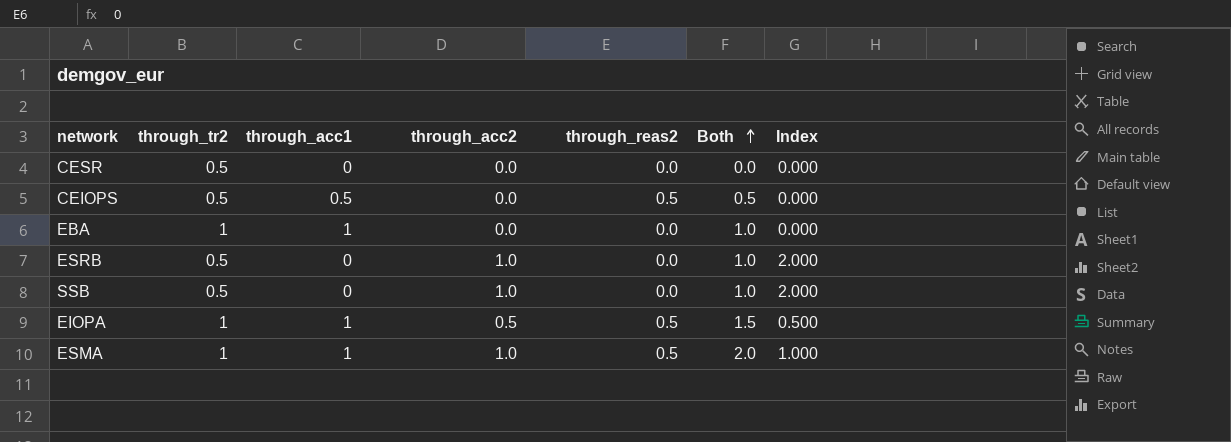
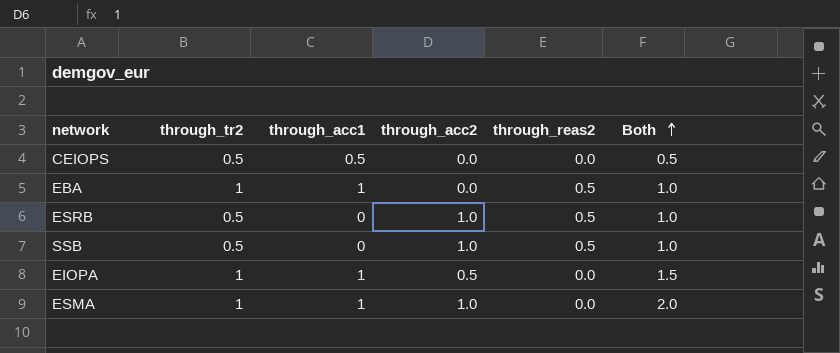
column Index | formula: [through_acc2] / [through_tr2] -> none
row CESR: 0.5 | 0 | 0.0 | 0.0 | 0.0 | 0.000 -> none
CEIOPS | through_reas2: 0.5 -> 0.0
EBA | through_reas2: 0.0 -> 0.5
ESRB | through_reas2: 0.0 -> 0.5
SSB | through_reas2: 0.0 -> 0.5
EIOPA | through_reas2: 0.5 -> 0.0
ESMA | through_reas2: 0.5 -> 0.0

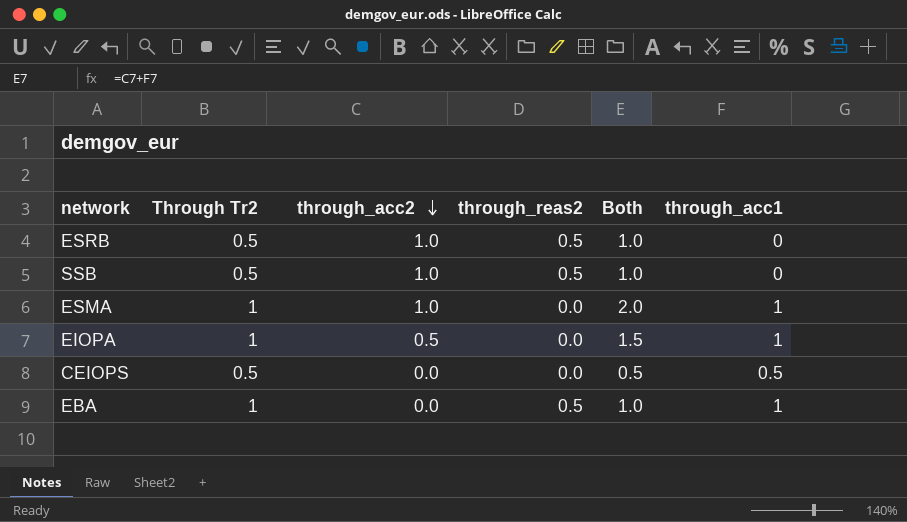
row order: Both ascending -> through_acc2 descending
column name: through_tr2 -> Through Tr2
column through_acc1 | position: 3 -> 6

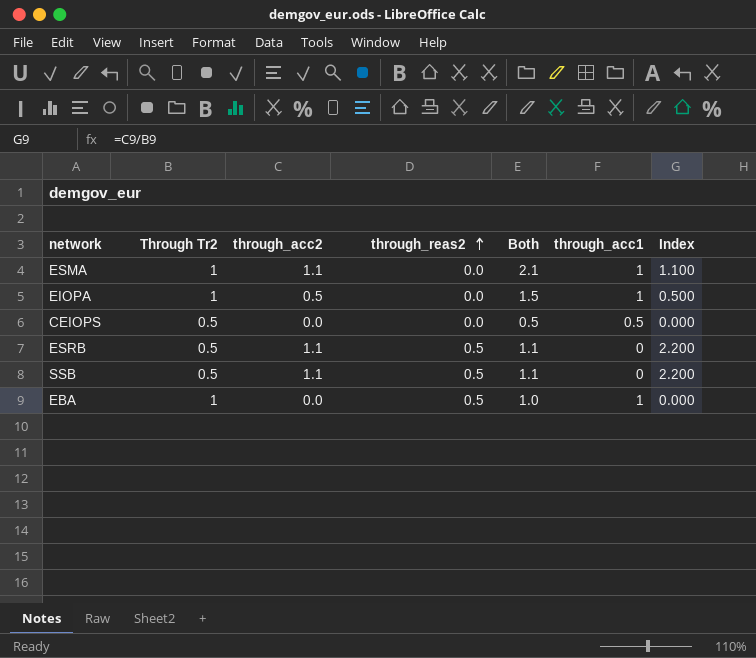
row order: through_acc2 descending -> through_reas2 ascending
column Index | formula: none -> [through_acc2] / [Through Tr2]
ESMA | through_acc2: 1.0 -> 1.1
ESMA | Both: 2.0 -> 2.1
ESRB | through_acc2: 1.0 -> 1.1
ESRB | Both: 1.0 -> 1.1
SSB | through_acc2: 1.0 -> 1.1
SSB | Both: 1.0 -> 1.1

